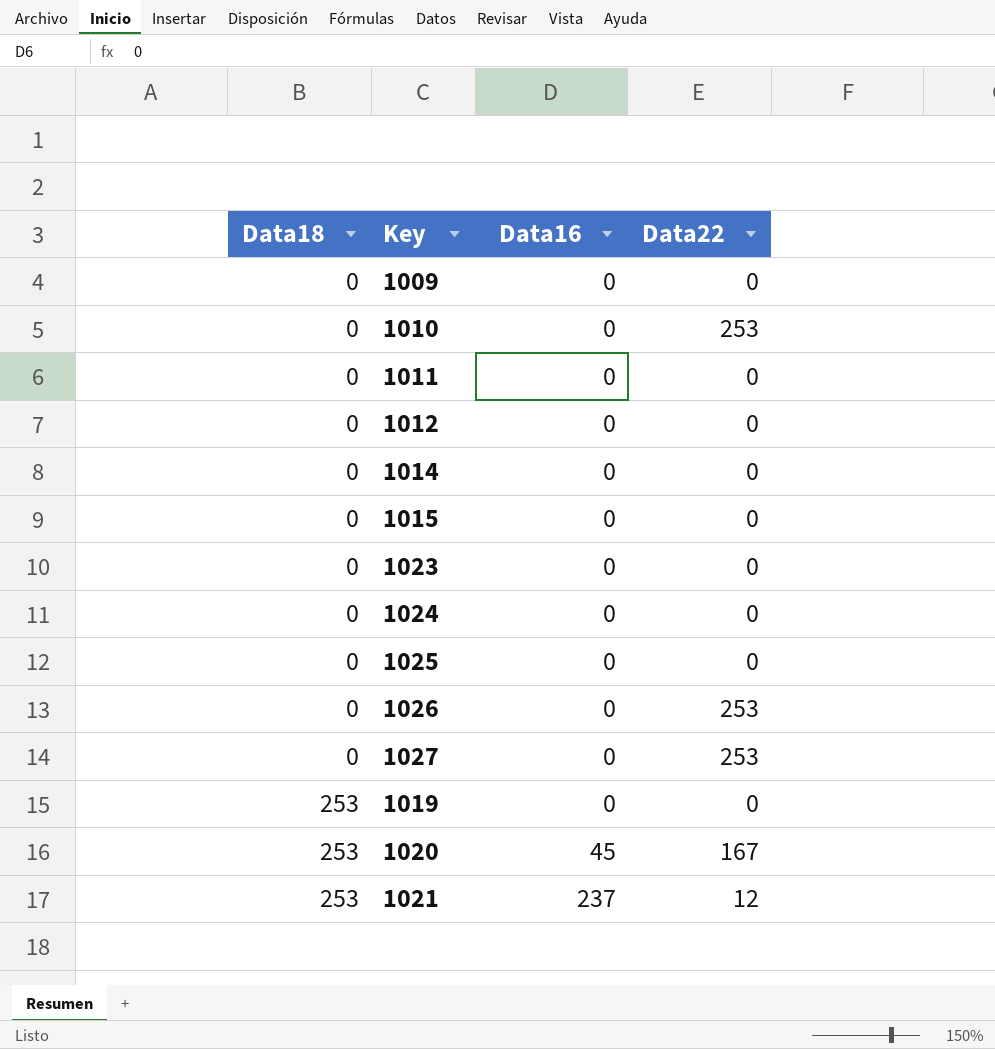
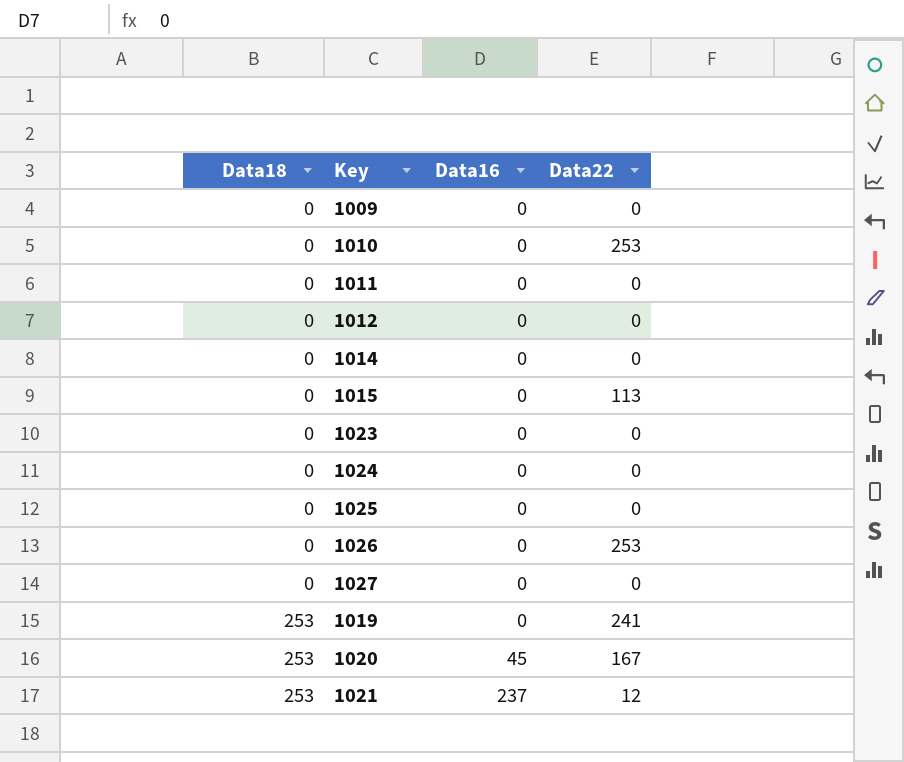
1015 | Data22: 0 -> 113
1027 | Data22: 253 -> 0
1019 | Data22: 0 -> 241

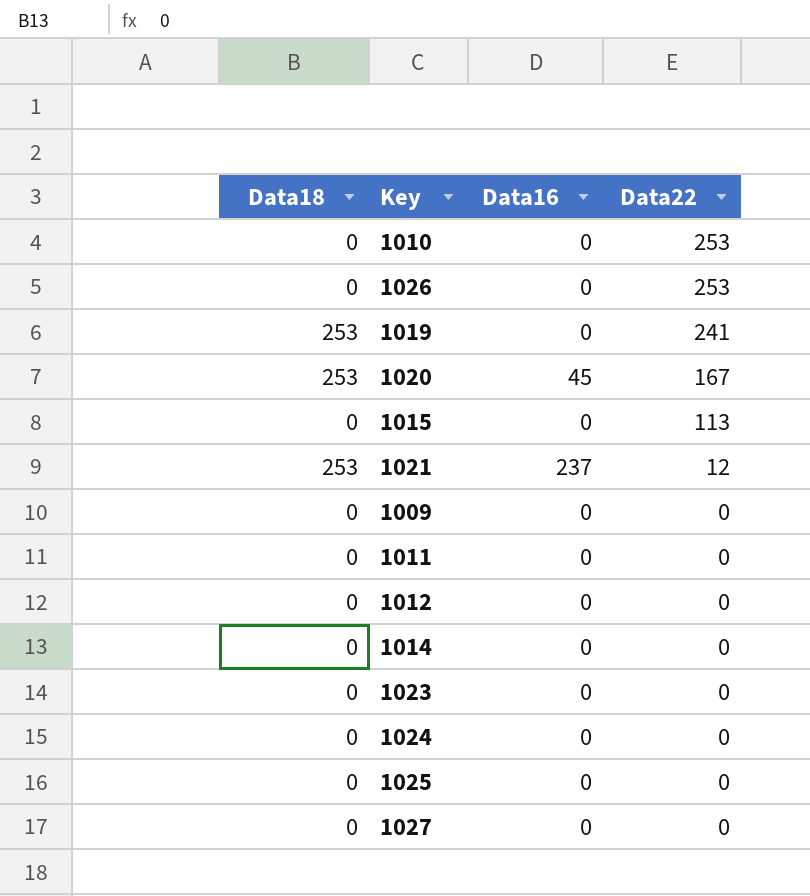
row order: Data18 ascending -> Data22 descending

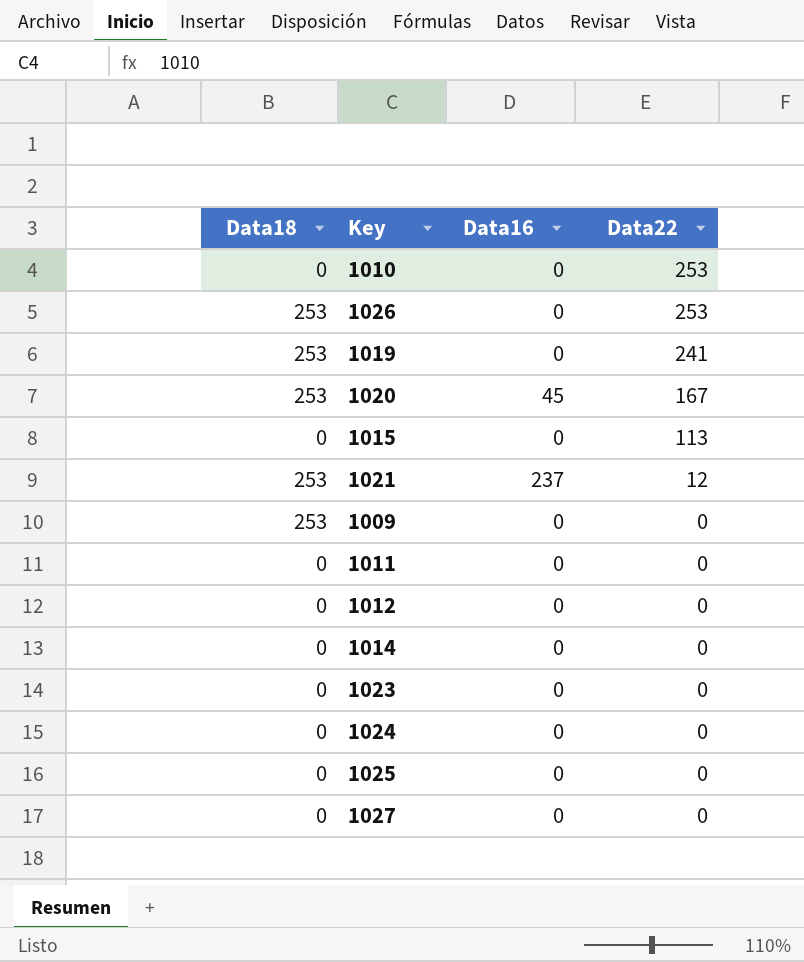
1026 | Data18: 0 -> 253
1009 | Data18: 0 -> 253

